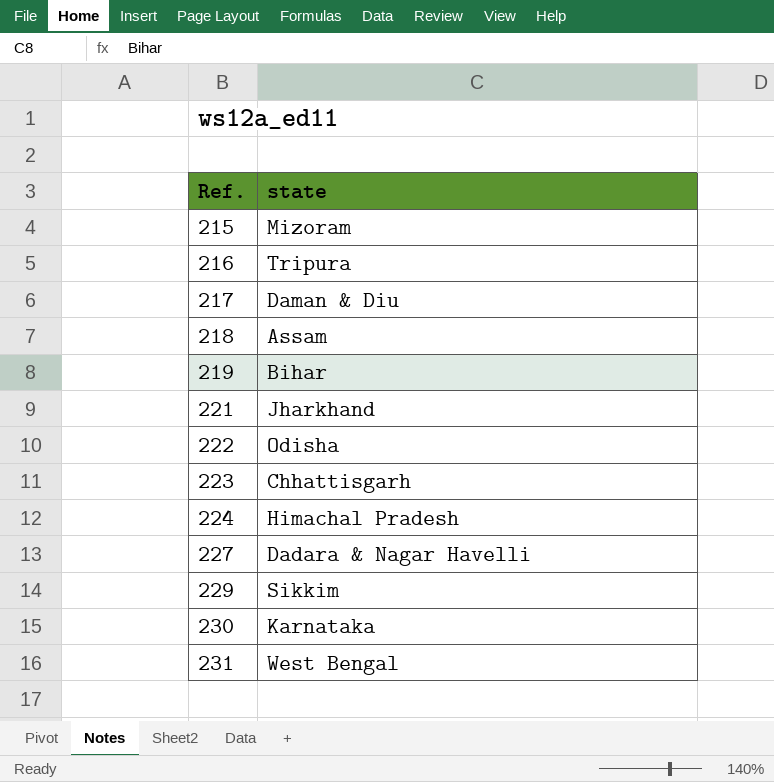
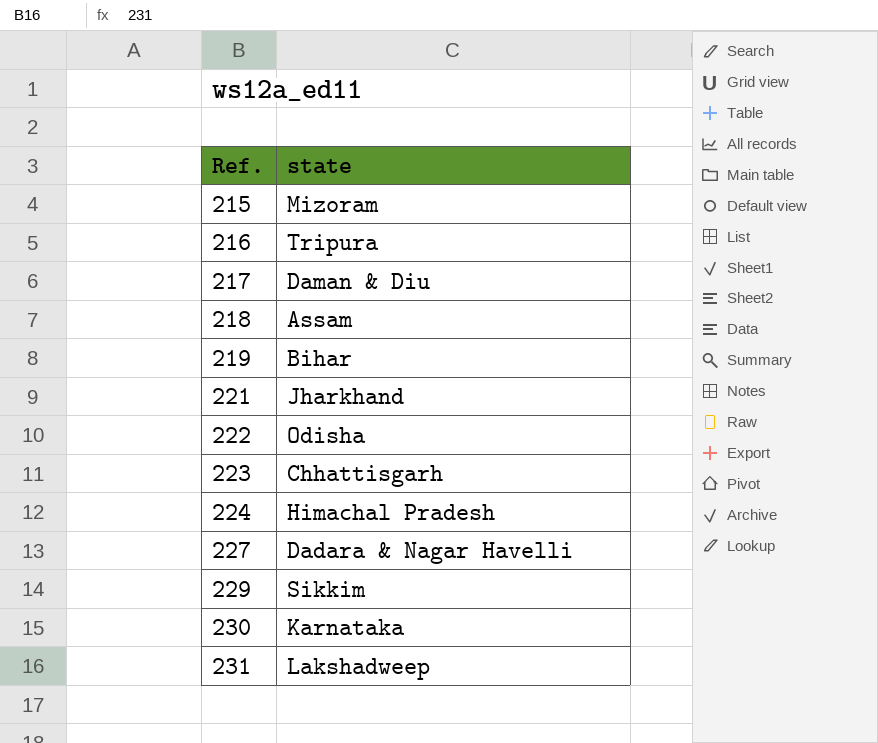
231 | state: West Bengal -> Lakshadweep

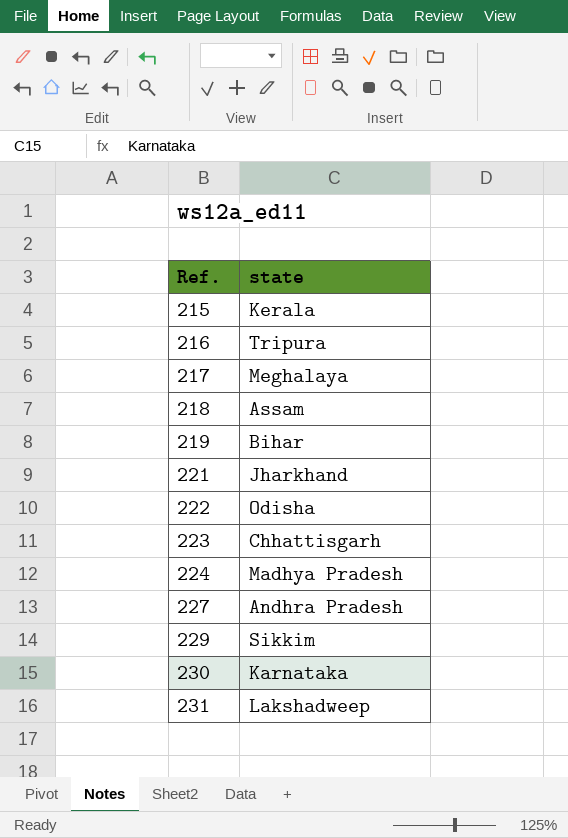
215 | state: Mizoram -> Kerala
217 | state: Daman & Diu -> Meghalaya
224 | state: Himachal Pradesh -> Madhya Pradesh
227 | state: Dadara & Nagar Havelli -> Andhra Pradesh

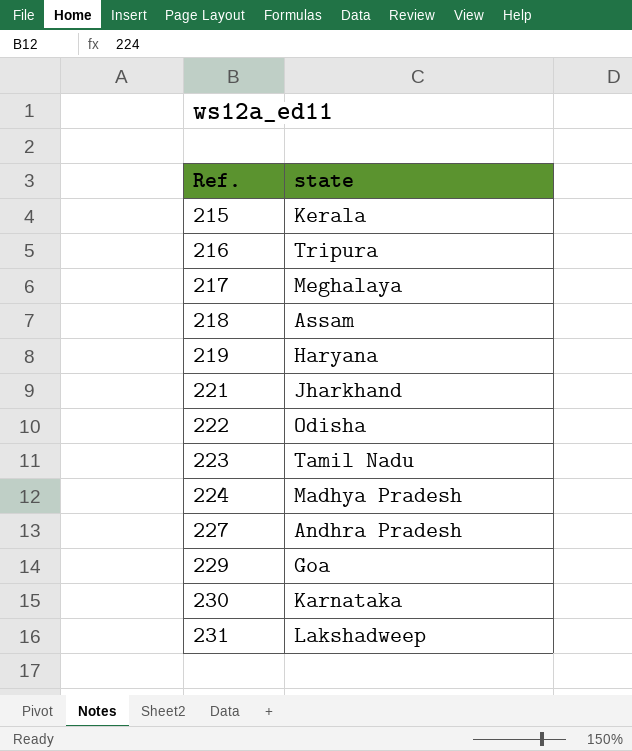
219 | state: Bihar -> Haryana
223 | state: Chhattisgarh -> Tamil Nadu
229 | state: Sikkim -> Goa

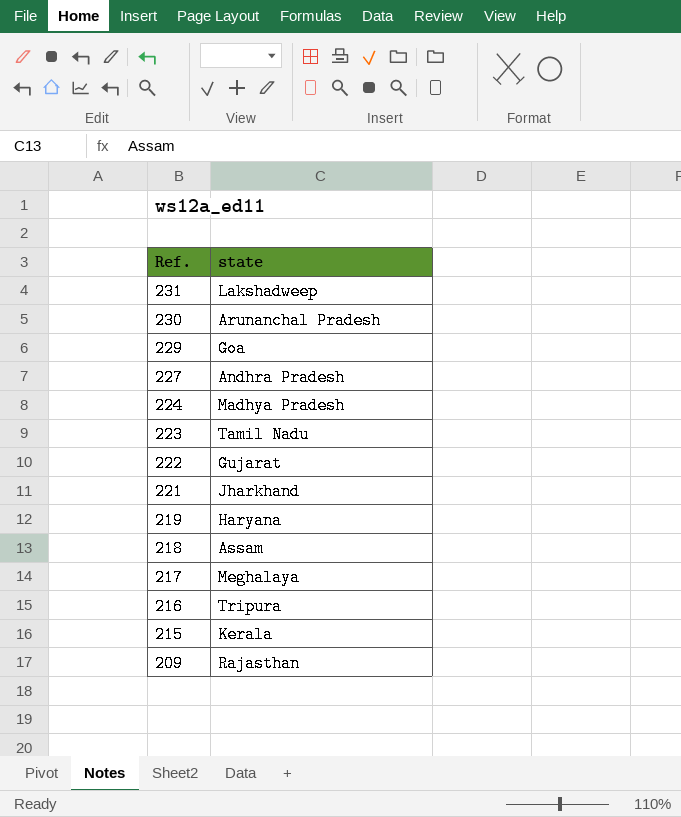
row order: Ref. ascending -> Ref. descending
230 | state: Karnataka -> Arunanchal Pradesh
222 | state: Odisha -> Gujarat
row 209: none -> Rajasthan

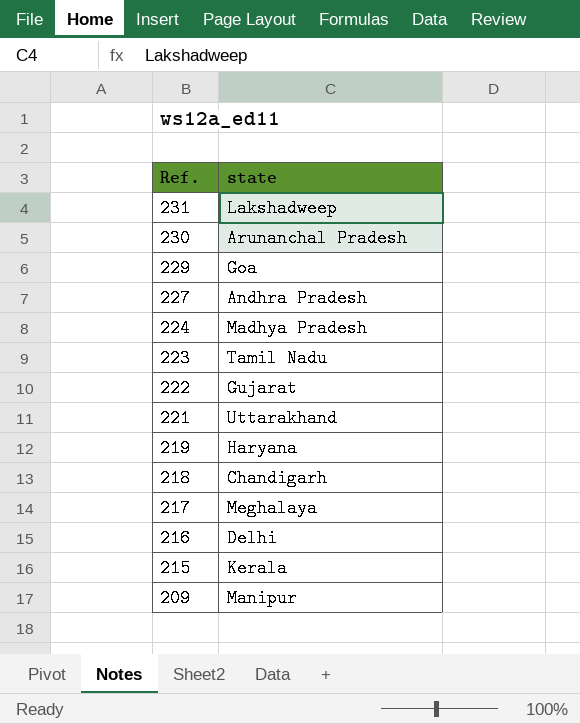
221 | state: Jharkhand -> Uttarakhand
218 | state: Assam -> Chandigarh
216 | state: Tripura -> Delhi
209 | state: Rajasthan -> Manipur

